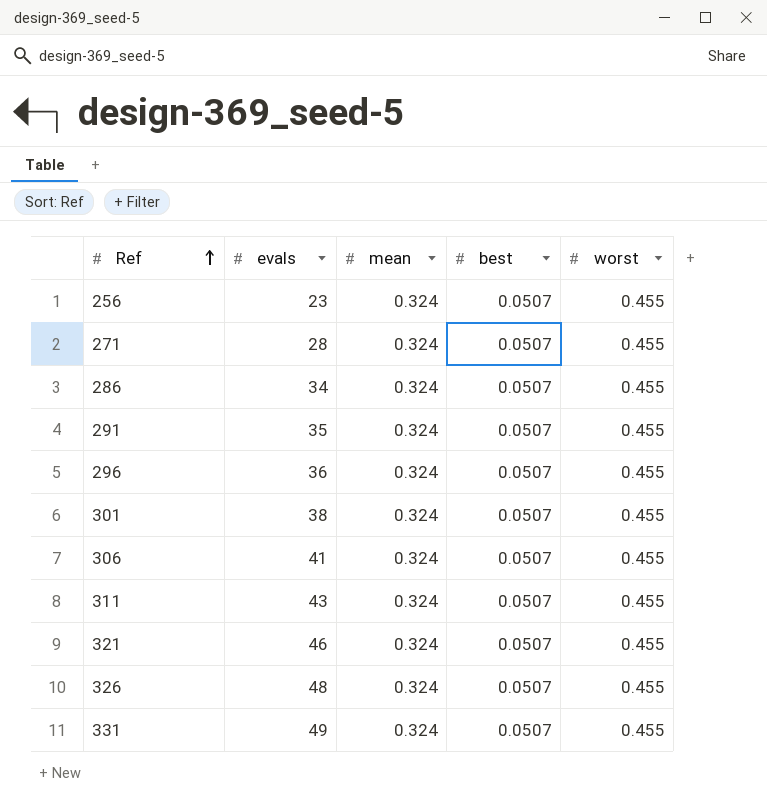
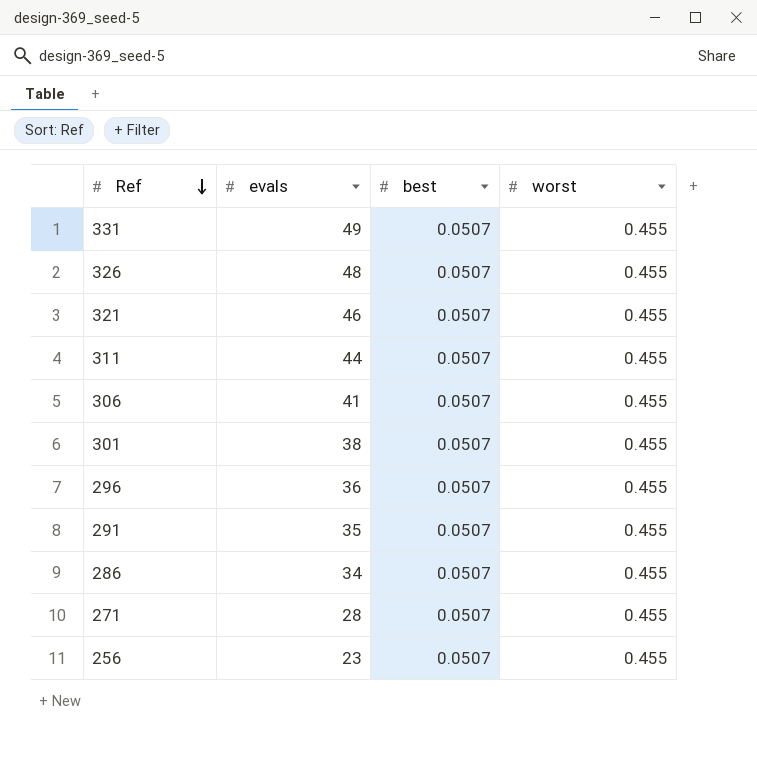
row order: Ref ascending -> Ref descending
column mean | position: 3 -> none
311 | evals: 43 -> 44

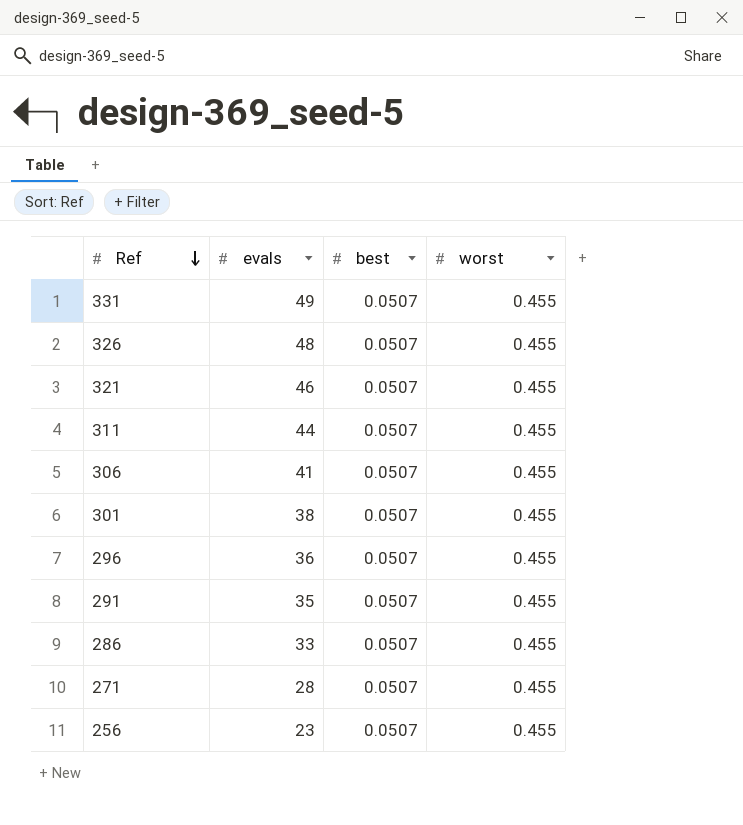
286 | evals: 34 -> 33

